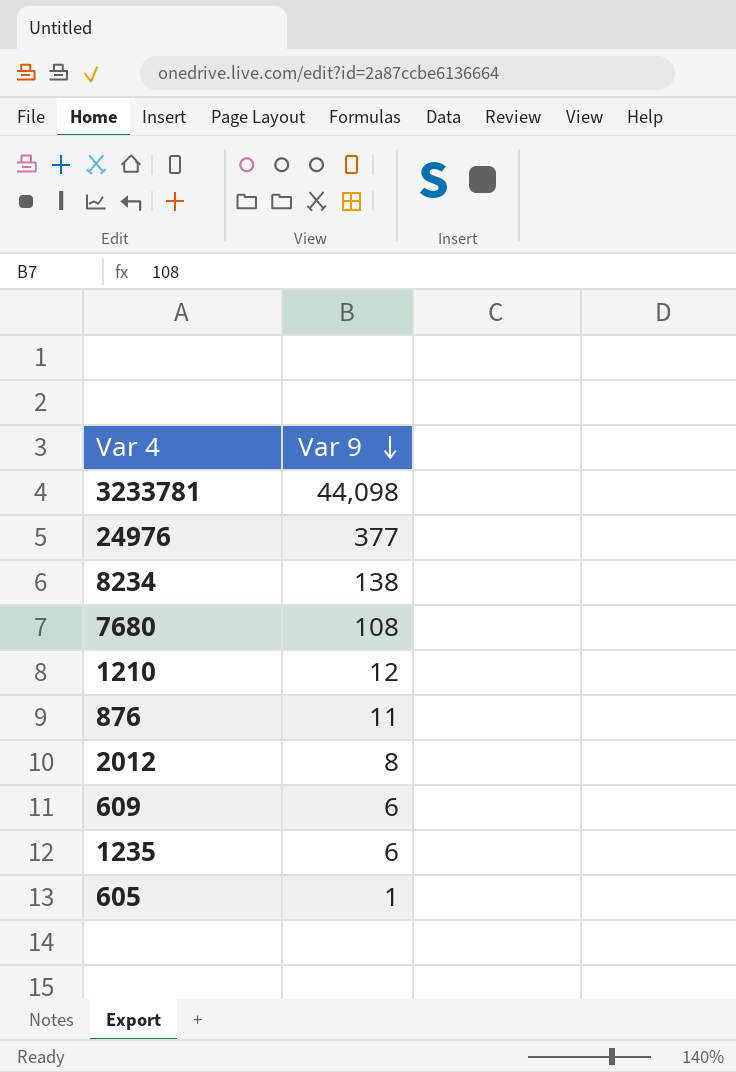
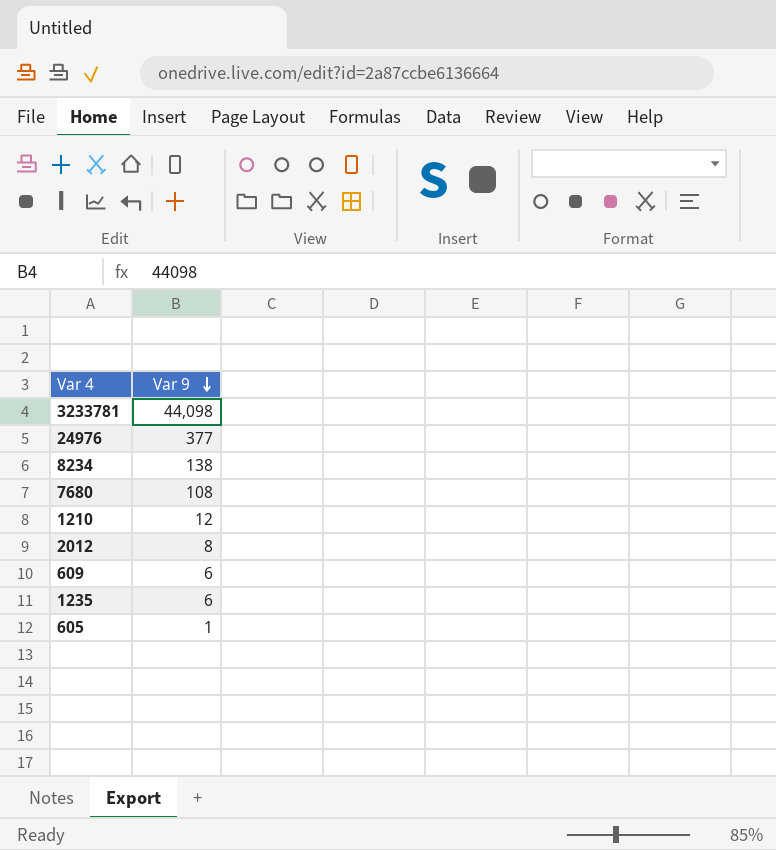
row 876: 11 -> none

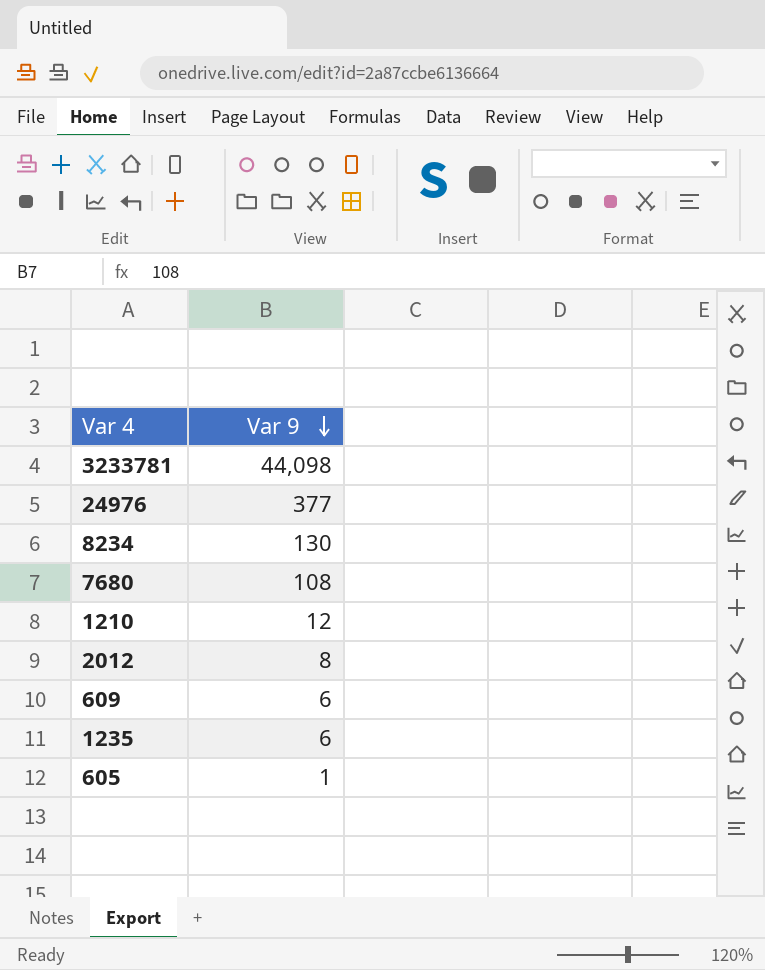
8234 | Var 9: 138 -> 130

